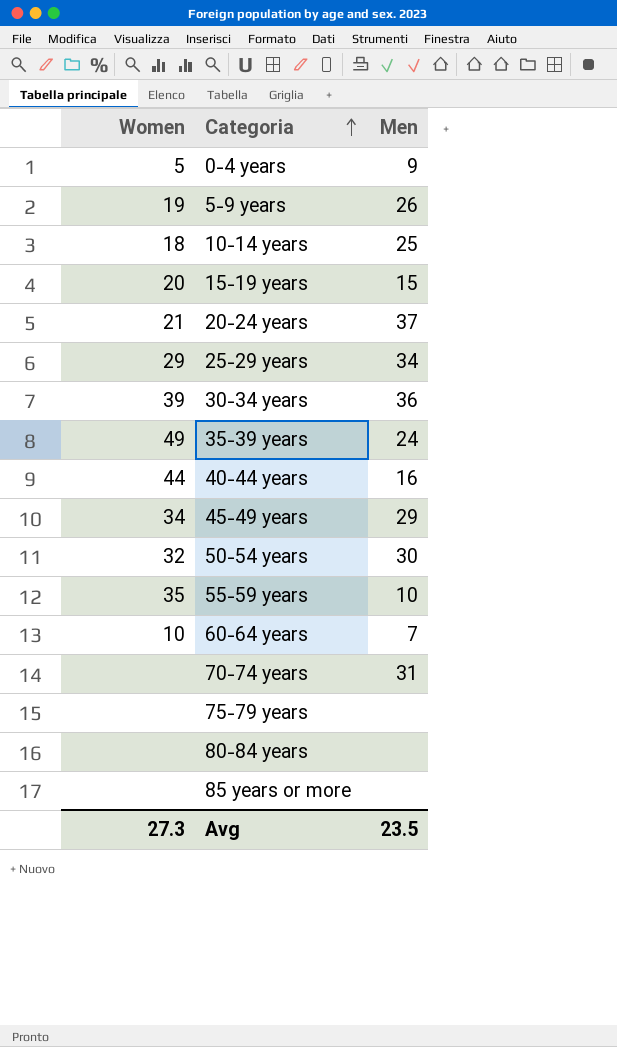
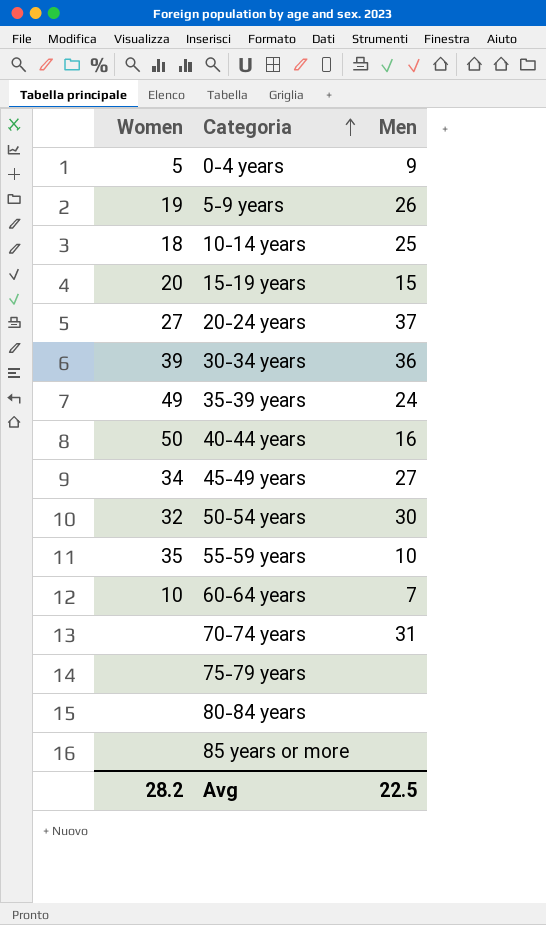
row 25-29 years: 29 | 34 -> none
20-24 years | Women: 21 -> 27
40-44 years | Women: 44 -> 50
45-49 years | Men: 29 -> 27
Avg | Women: 27.3 -> 28.2
Avg | Men: 23.5 -> 22.5

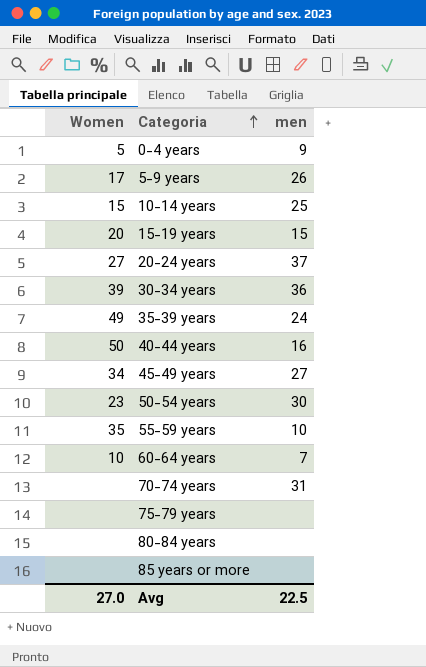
column name: Men -> men
5-9 years | Women: 19 -> 17
10-14 years | Women: 18 -> 15
50-54 years | Women: 32 -> 23
Avg | Women: 28.2 -> 27.0

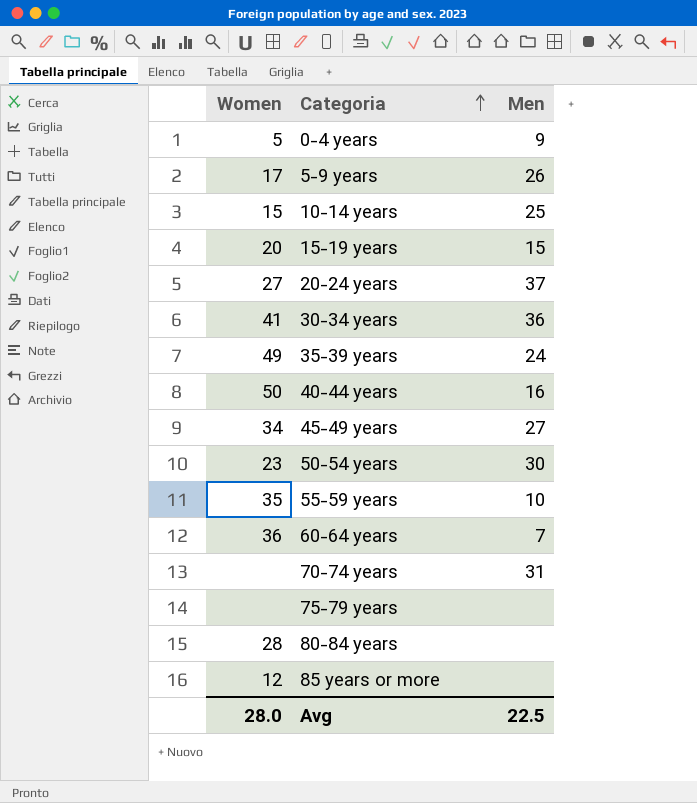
column name: men -> Men
30-34 years | Women: 39 -> 41
60-64 years | Women: 10 -> 36
80-84 years | Women: none -> 28
85 years or more | Women: none -> 12
Avg | Women: 27.0 -> 28.0

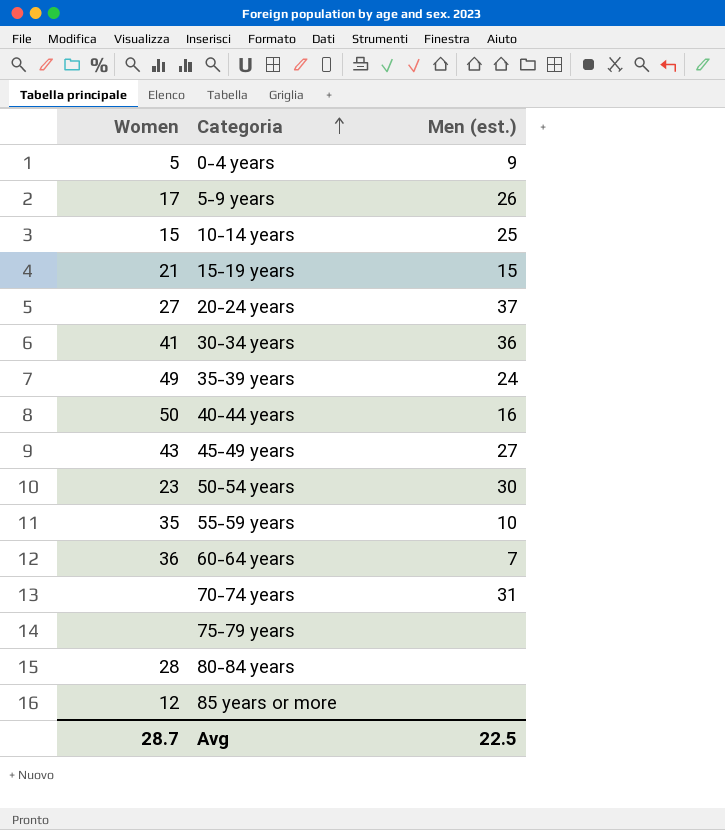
column name: Men -> Men (est.)
15-19 years | Women: 20 -> 21
45-49 years | Women: 34 -> 43
Avg | Women: 28.0 -> 28.7

